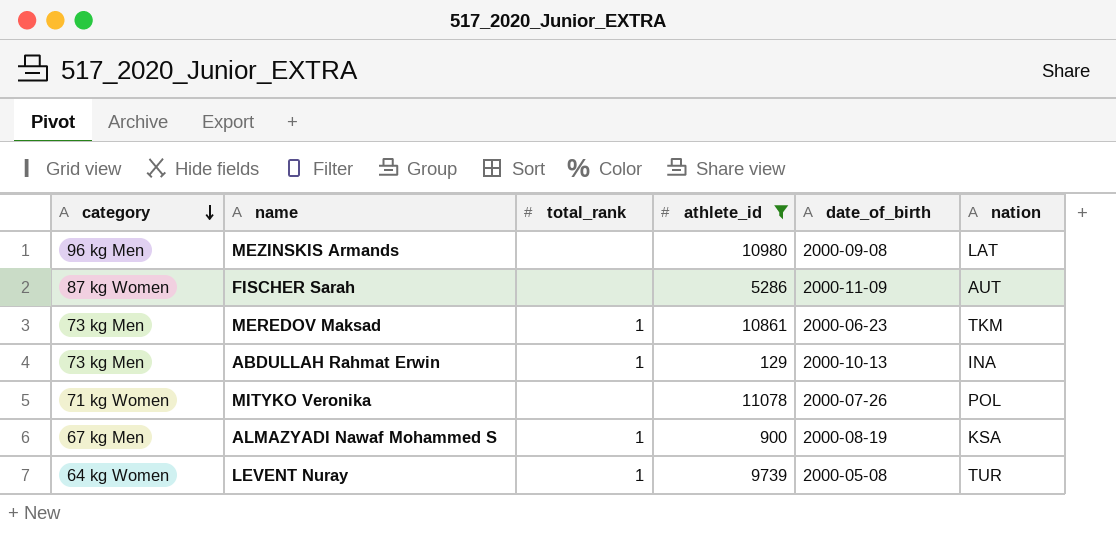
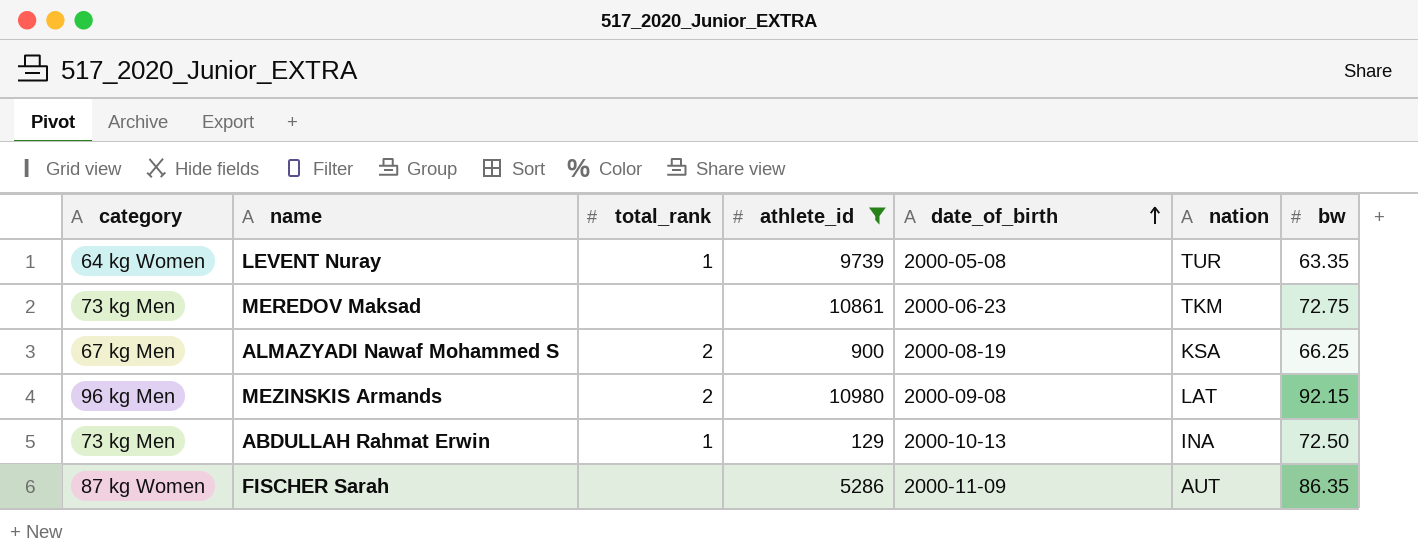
row order: category descending -> date_of_birth ascending
column bw | position: none -> 7
row MITYKO Veronika: 71 kg Women | none | 11078 | 2000-07-26 | POL -> none
MEREDOV Maksad | total_rank: 1 -> none
ALMAZYADI Nawaf Mohammed S | total_rank: 1 -> 2
MEZINSKIS Armands | total_rank: none -> 2

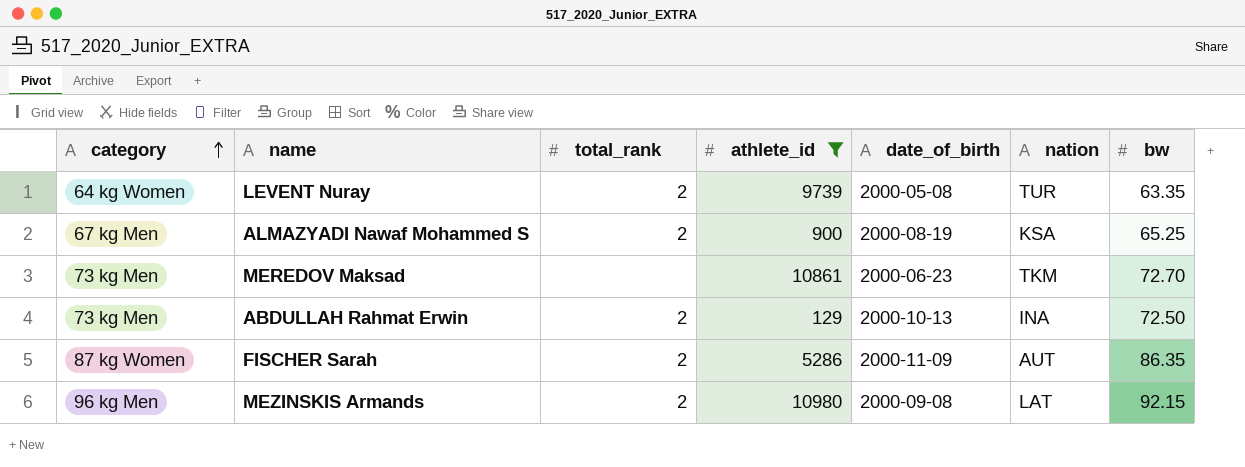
row order: date_of_birth ascending -> category ascending
LEVENT Nuray | total_rank: 1 -> 2
ALMAZYADI Nawaf Mohammed S | bw: 66.25 -> 65.25
MEREDOV Maksad | bw: 72.75 -> 72.70
ABDULLAH Rahmat Erwin | total_rank: 1 -> 2
FISCHER Sarah | total_rank: none -> 2

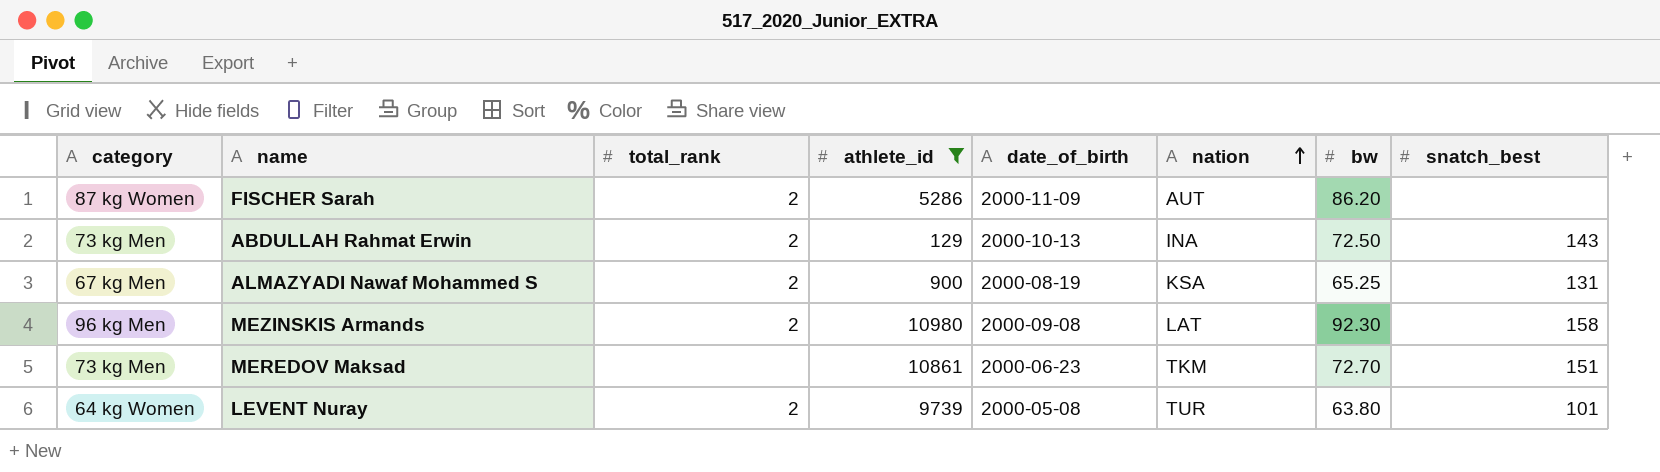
row order: category ascending -> nation ascending
column snatch_best | position: none -> 8
FISCHER Sarah | bw: 86.35 -> 86.20
MEZINSKIS Armands | bw: 92.15 -> 92.30
LEVENT Nuray | bw: 63.35 -> 63.80

